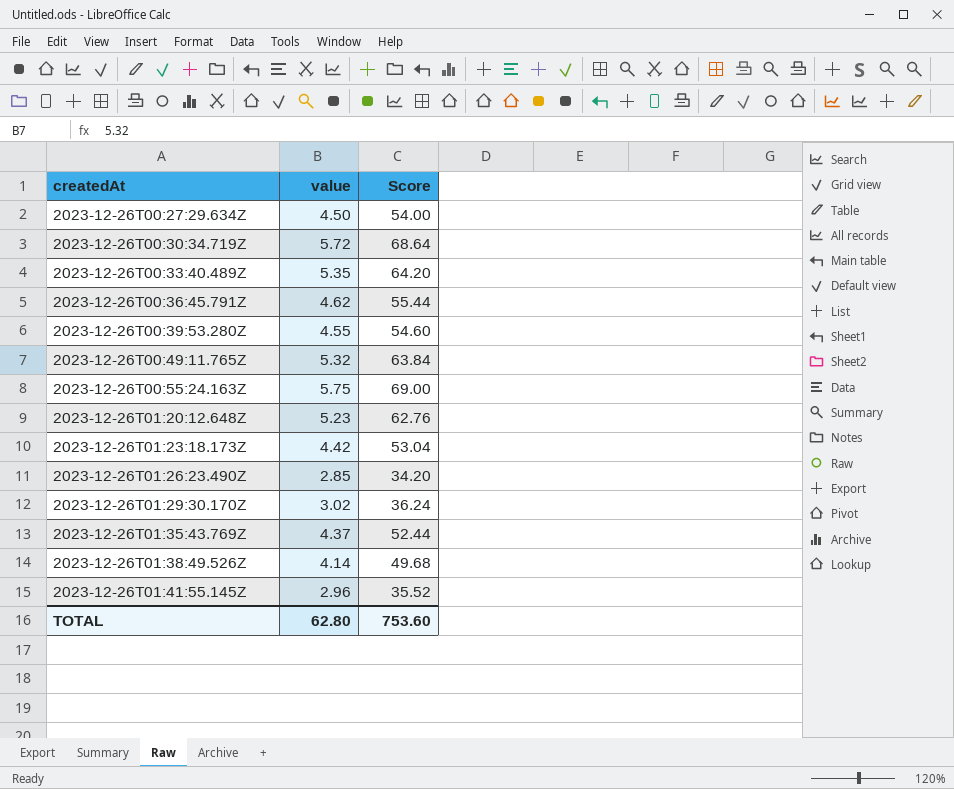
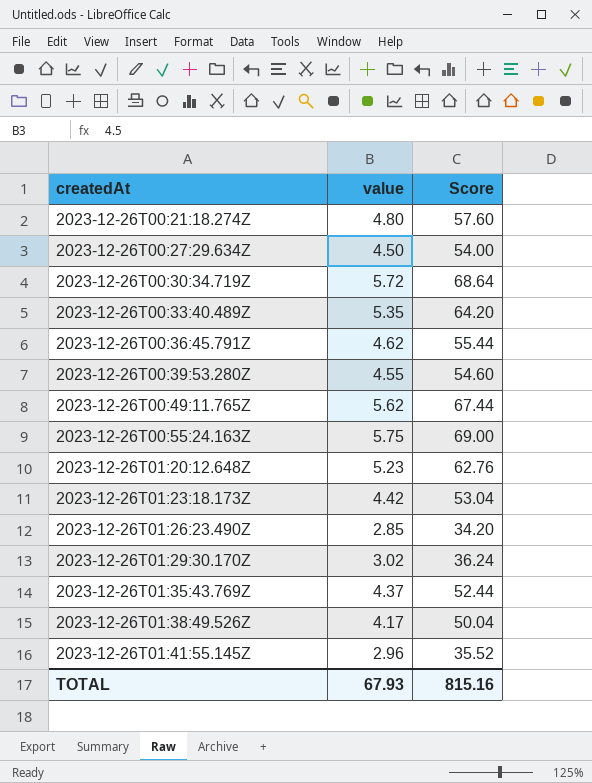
row 2023-12-26T00:21:18.274Z: none -> 4.80 | 57.60
2023-12-26T00:49:11.765Z | value: 5.32 -> 5.62
2023-12-26T00:49:11.765Z | Score: 63.84 -> 67.44
2023-12-26T01:38:49.526Z | value: 4.14 -> 4.17
2023-12-26T01:38:49.526Z | Score: 49.68 -> 50.04
TOTAL | value: 62.80 -> 67.93
TOTAL | Score: 753.60 -> 815.16

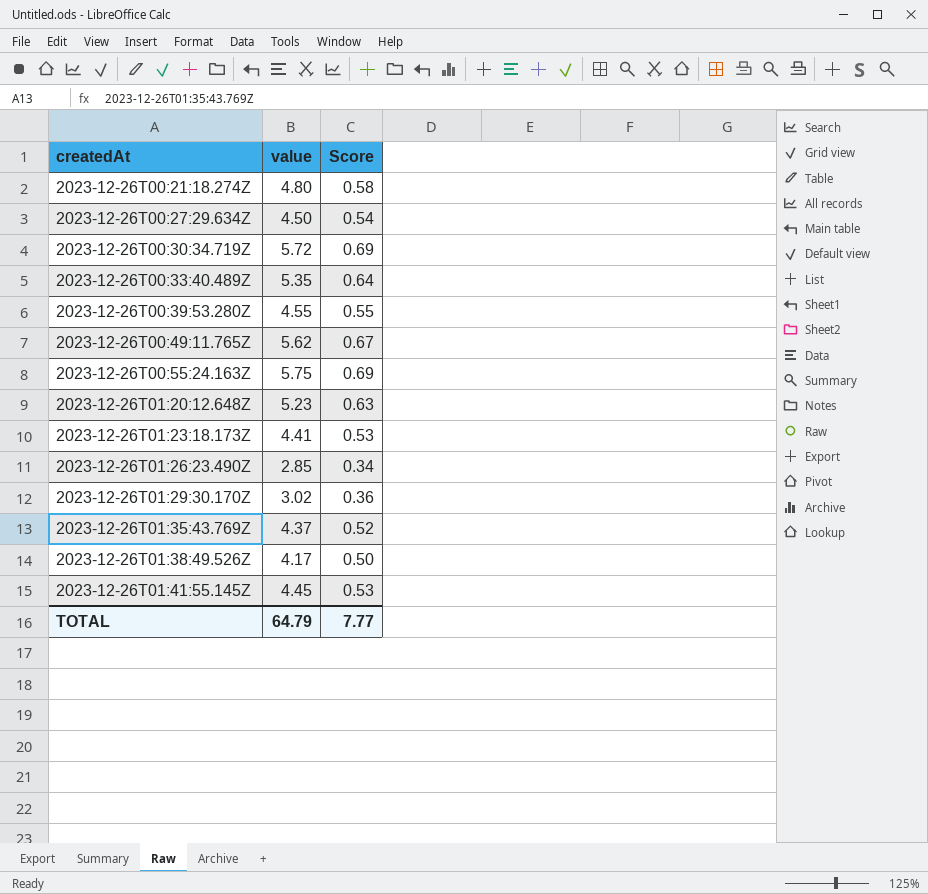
column Score | formula: [value] * 12 -> [value] * 0.12
row 2023-12-26T00:36:45.791Z: 4.62 | 55.44 -> none
2023-12-26T01:23:18.173Z | value: 4.42 -> 4.41
2023-12-26T01:41:55.145Z | value: 2.96 -> 4.45
TOTAL | value: 67.93 -> 64.79
TOTAL | Score: 815.16 -> 7.77

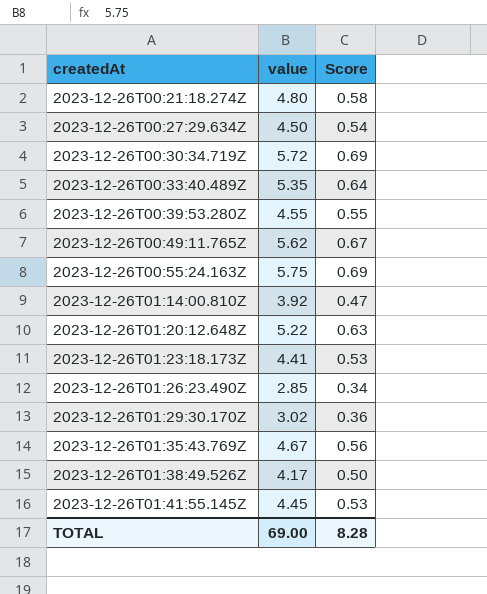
row 2023-12-26T01:14:00.810Z: none -> 3.92 | 0.47
2023-12-26T01:20:12.648Z | value: 5.23 -> 5.22
2023-12-26T01:35:43.769Z | value: 4.37 -> 4.67
2023-12-26T01:35:43.769Z | Score: 0.52 -> 0.56
TOTAL | value: 64.79 -> 69.00
TOTAL | Score: 7.77 -> 8.28

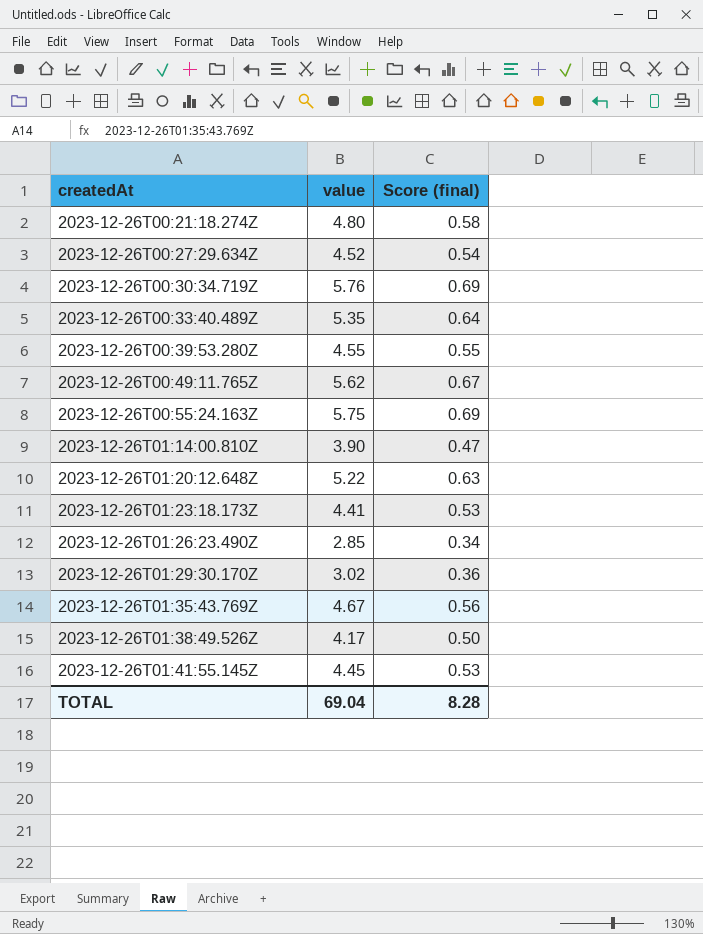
column name: Score -> Score (final)
2023-12-26T00:27:29.634Z | value: 4.50 -> 4.52
2023-12-26T00:30:34.719Z | value: 5.72 -> 5.76
2023-12-26T01:14:00.810Z | value: 3.92 -> 3.90
TOTAL | value: 69.00 -> 69.04

